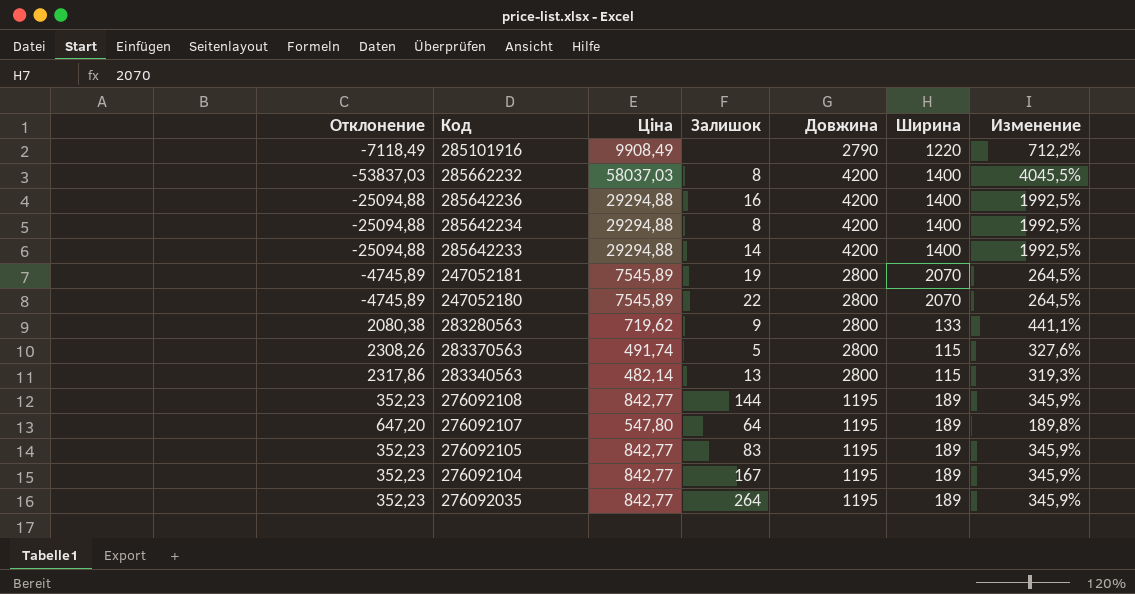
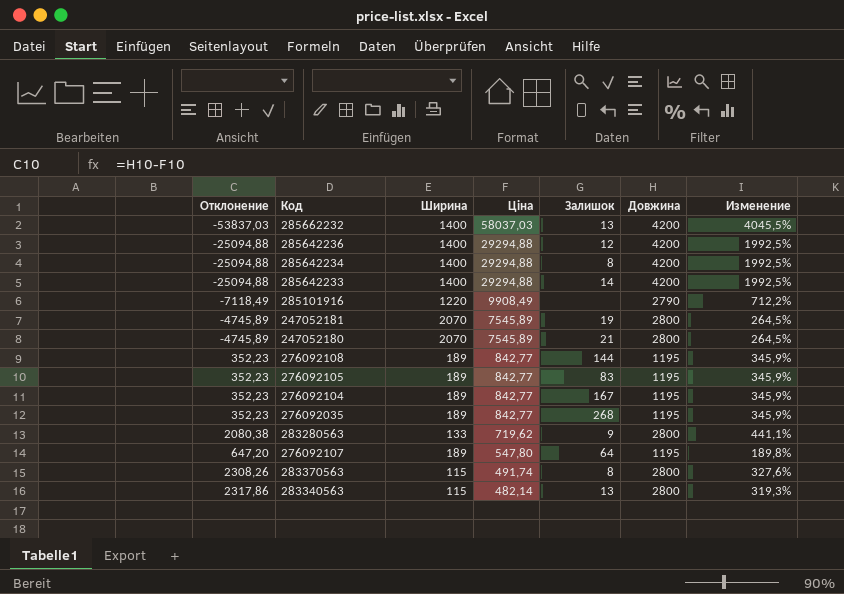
row order: none -> Ціна descending
column Ширина | position: 6 -> 3
285662232 | Залишок: 8 -> 13
285642236 | Залишок: 16 -> 12
247052180 | Залишок: 22 -> 21
276092035 | Залишок: 264 -> 268
283370563 | Залишок: 5 -> 8

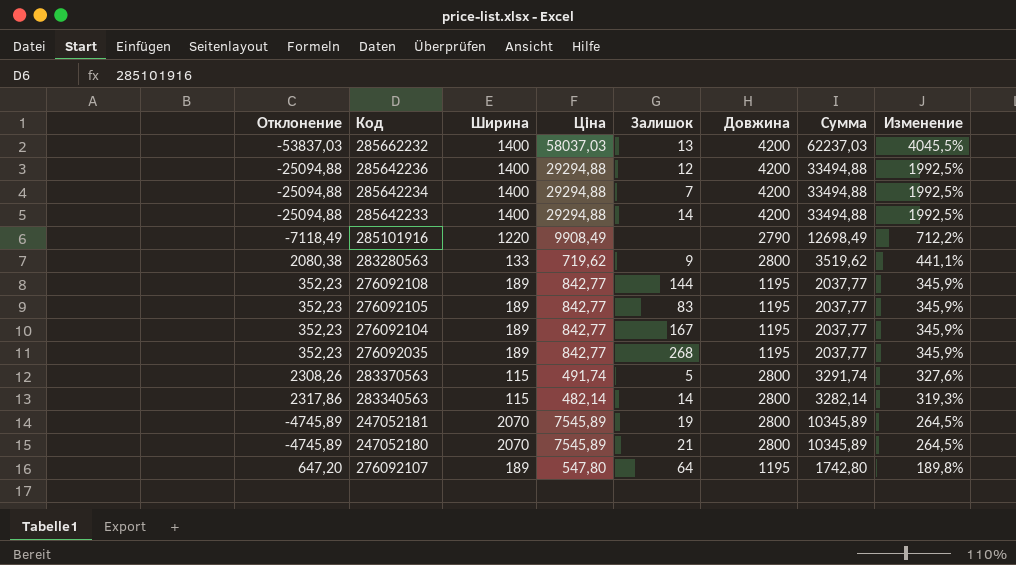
row order: Ціна descending -> Изменение descending
column Сумма | formula: none -> [Ціна] + [Довжина]
285642234 | Залишок: 8 -> 7
283370563 | Залишок: 8 -> 5
283340563 | Залишок: 13 -> 14

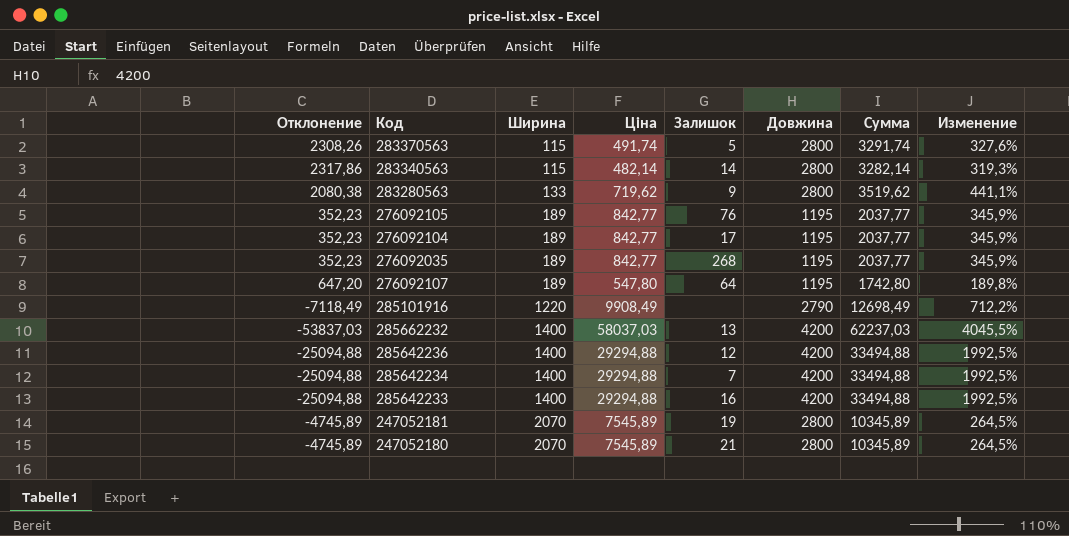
row order: Изменение descending -> Ширина ascending
row 276092108: 352,23 | 189 | 842,77 | 144 | 1195 | 2037,77 | 345,9% -> none
276092105 | Залишок: 83 -> 76
276092104 | Залишок: 167 -> 17
285642233 | Залишок: 14 -> 16

